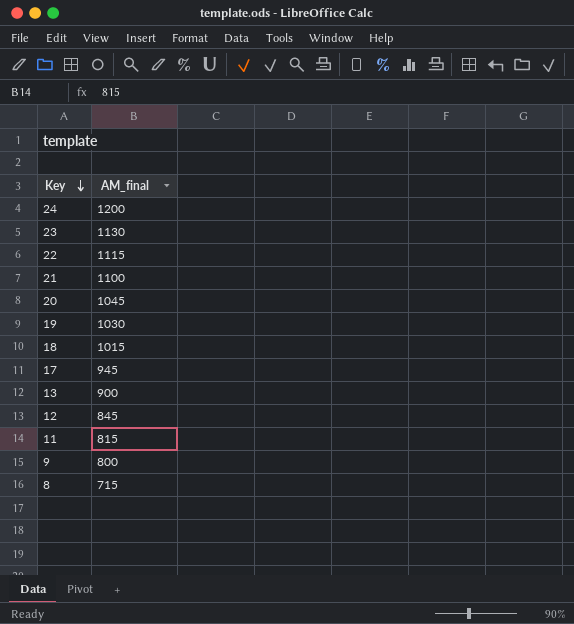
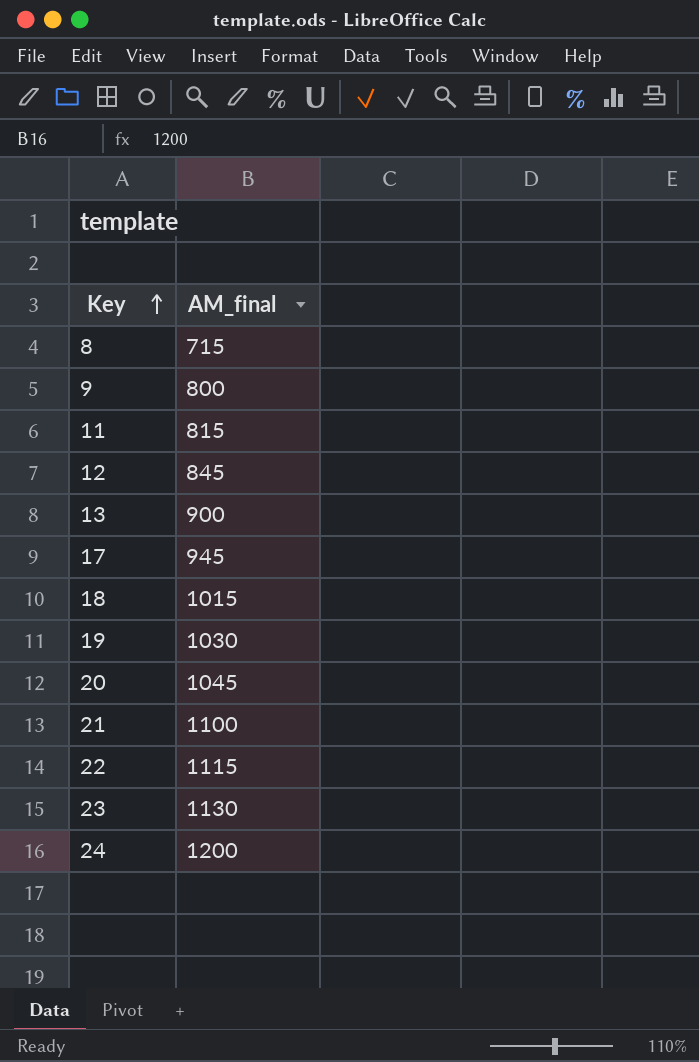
row order: Key descending -> Key ascending

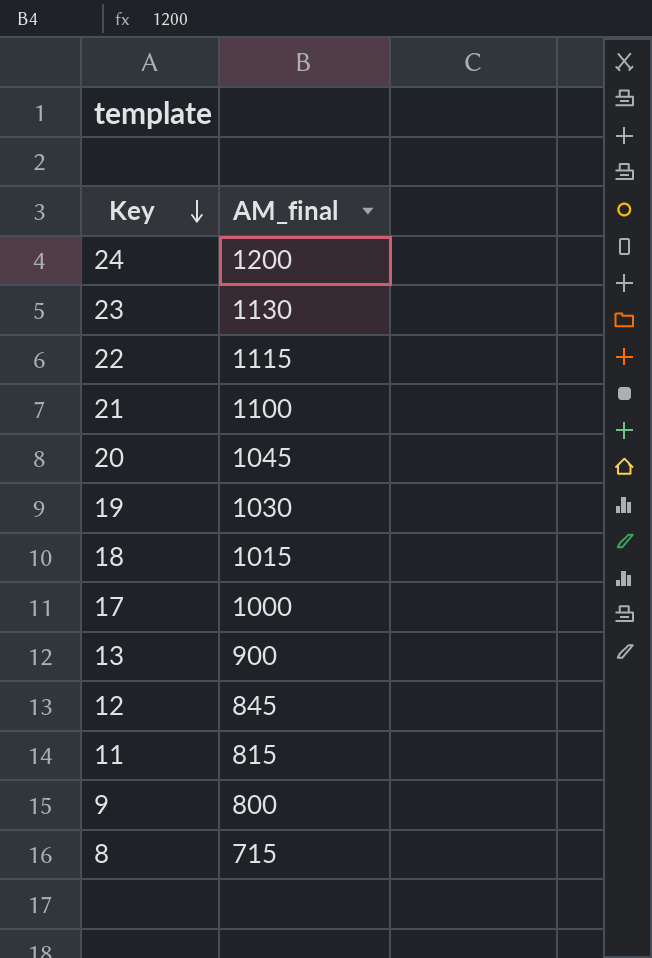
row order: Key ascending -> Key descending
17 | AM_final: 945 -> 1000

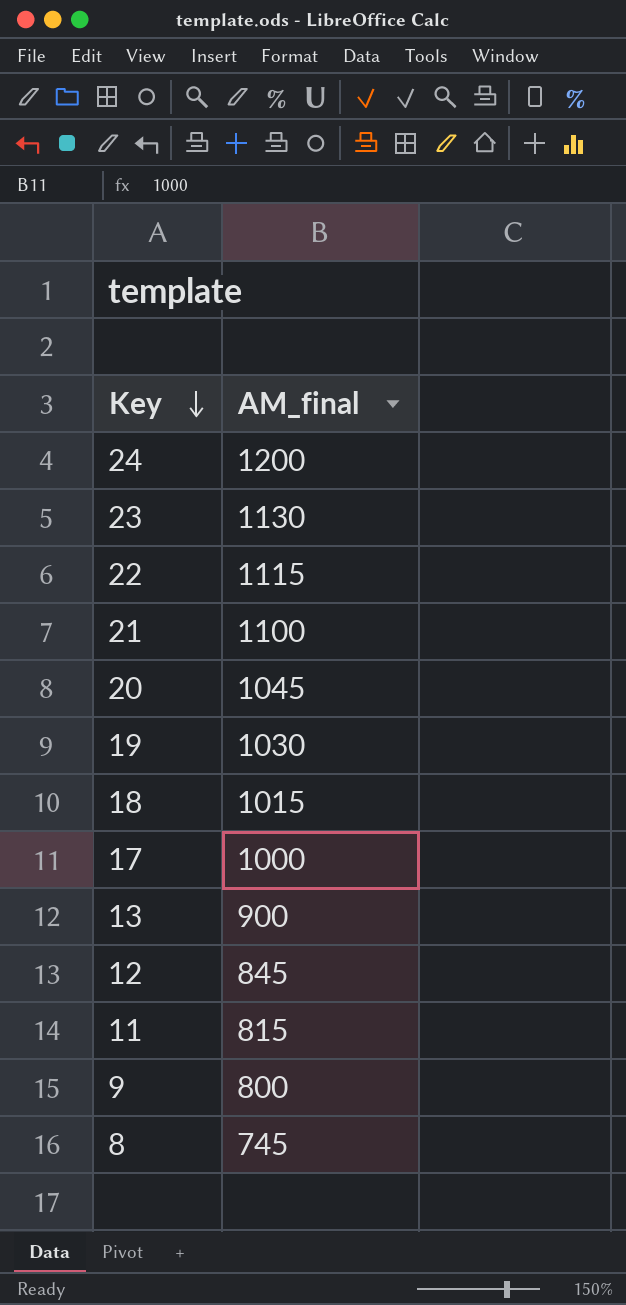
8 | AM_final: 715 -> 745

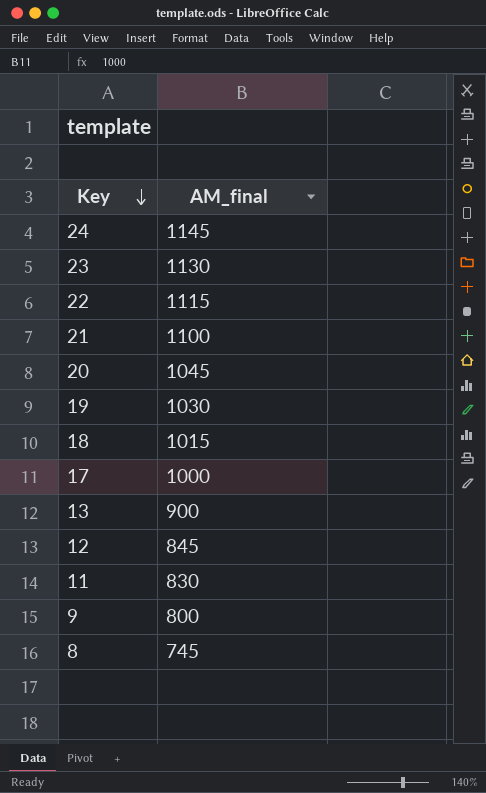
24 | AM_final: 1200 -> 1145
11 | AM_final: 815 -> 830

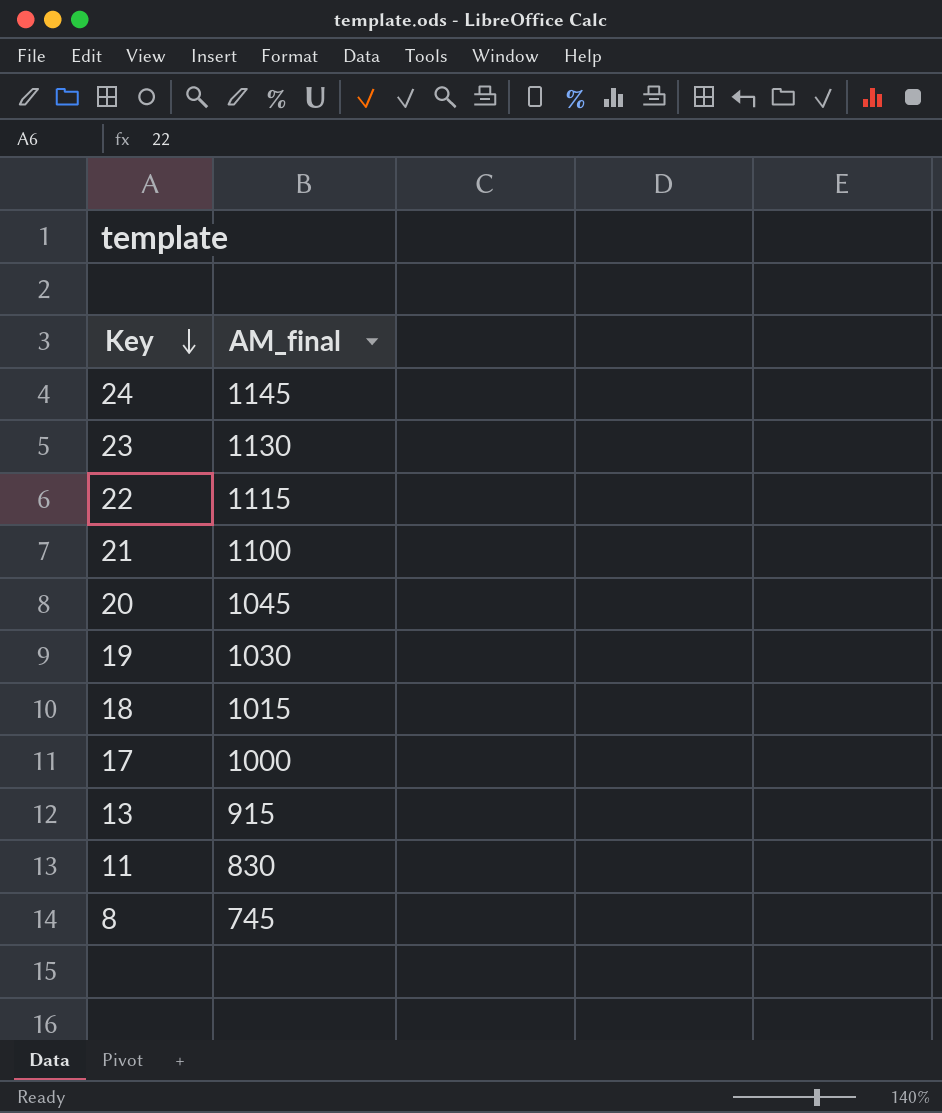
row 12: 845 -> none
row 9: 800 -> none
13 | AM_final: 900 -> 915

